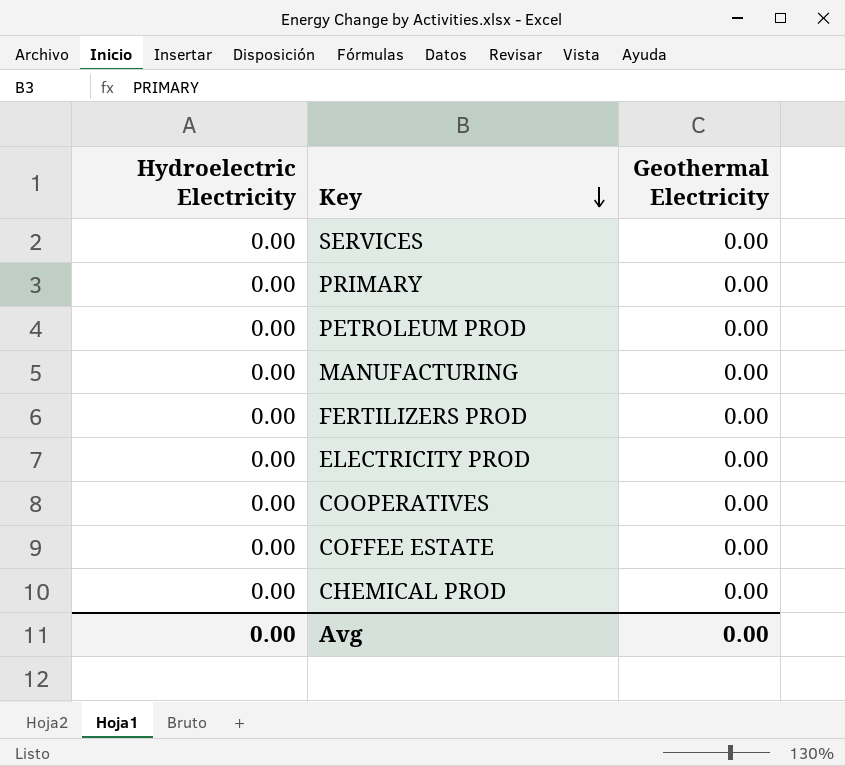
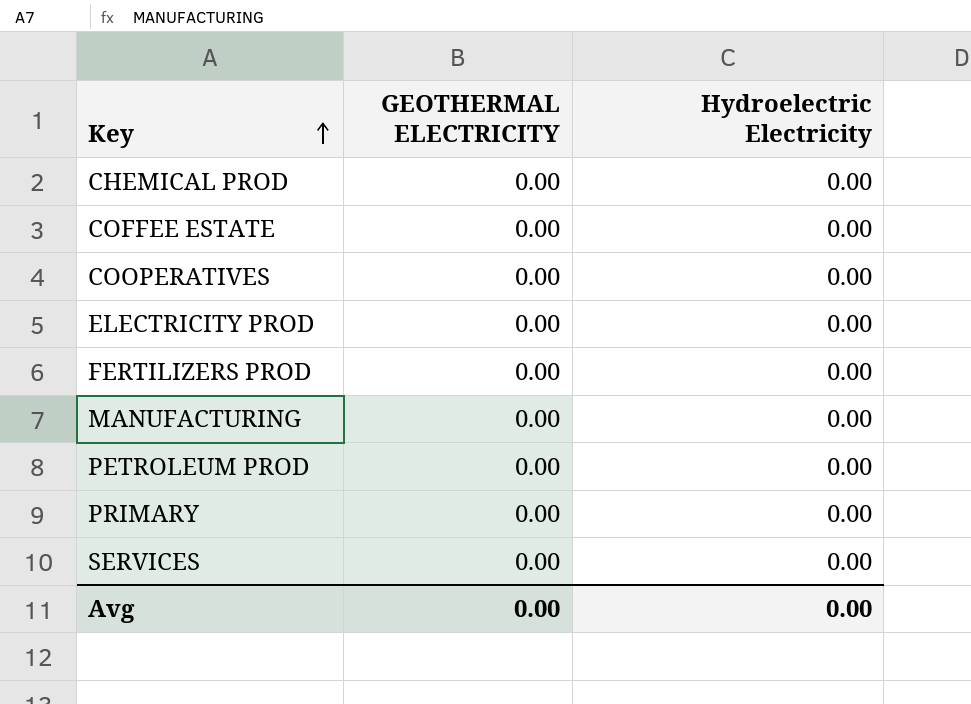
row order: Key descending -> Key ascending
column name: Geothermal Electricity -> GEOTHERMAL ELECTRICITY
column Hydroelectric Electricity | position: 1 -> 3

